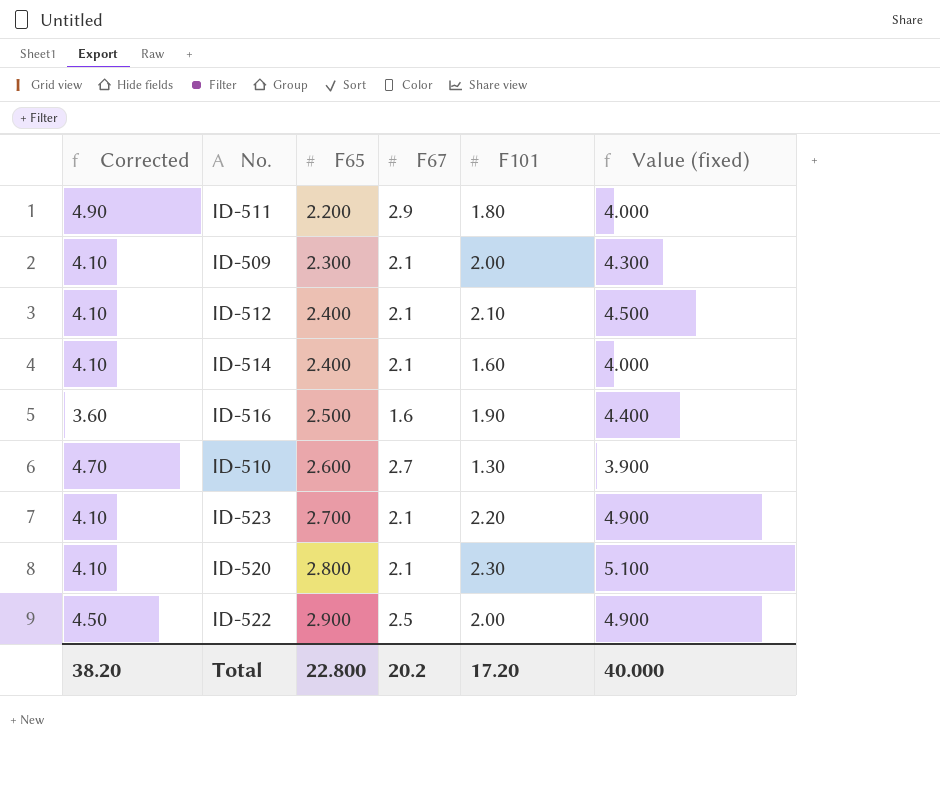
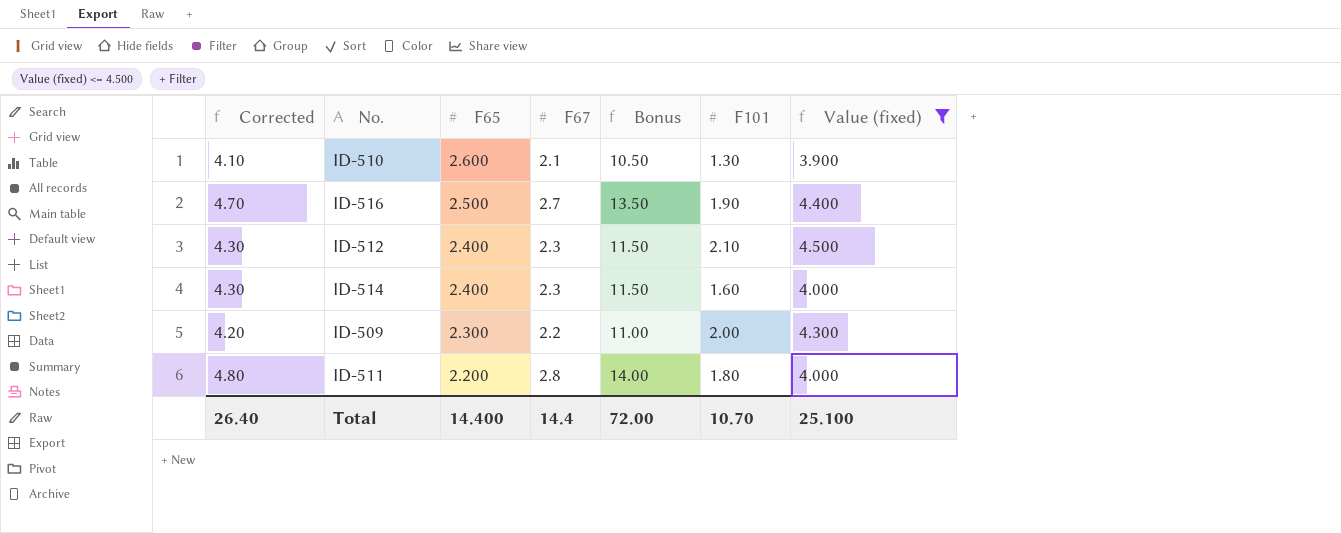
filter: none -> Value (fixed) <= 4.500
row order: F65 ascending -> F65 descending
column Bonus | formula: none -> [F67] * 5
ID-510 | Corrected: 4.70 -> 4.10
ID-510 | F67: 2.7 -> 2.1
ID-516 | Corrected: 3.60 -> 4.70
ID-516 | F67: 1.6 -> 2.7
ID-512 | Corrected: 4.10 -> 4.30
ID-512 | F67: 2.1 -> 2.3
ID-514 | Corrected: 4.10 -> 4.30
ID-514 | F67: 2.1 -> 2.3
ID-509 | Corrected: 4.10 -> 4.20
ID-509 | F67: 2.1 -> 2.2
ID-511 | Corrected: 4.90 -> 4.80
ID-511 | F67: 2.9 -> 2.8
Total | Corrected: 38.20 -> 26.40
Total | F65: 22.800 -> 14.400
Total | F67: 20.2 -> 14.4
Total | F101: 17.20 -> 10.70
Total | Value (fixed): 40.000 -> 25.100

